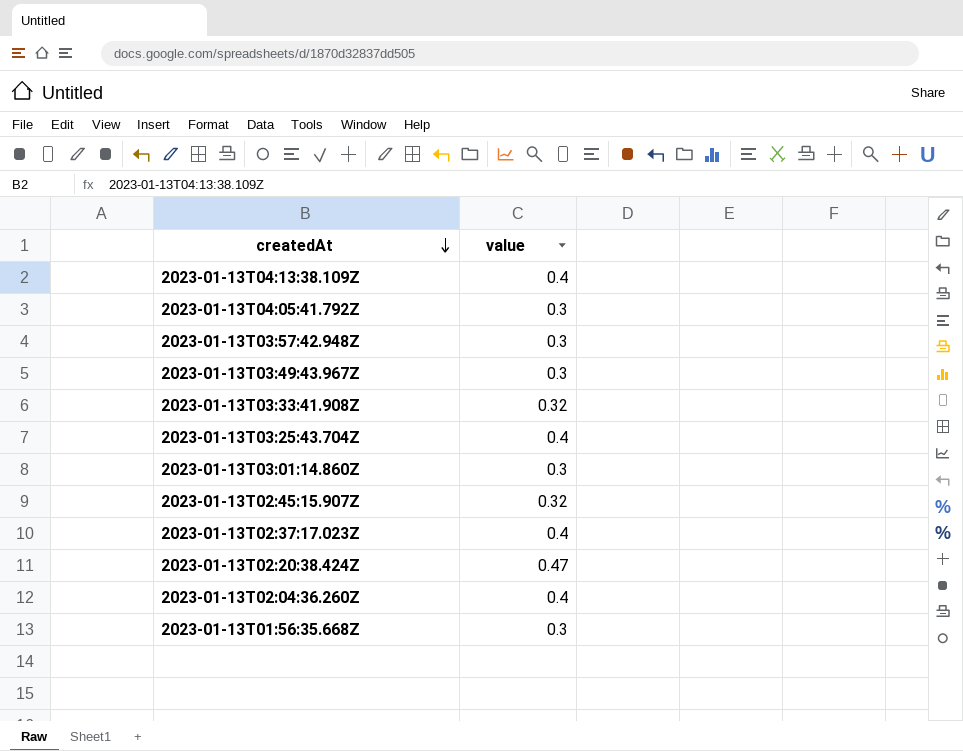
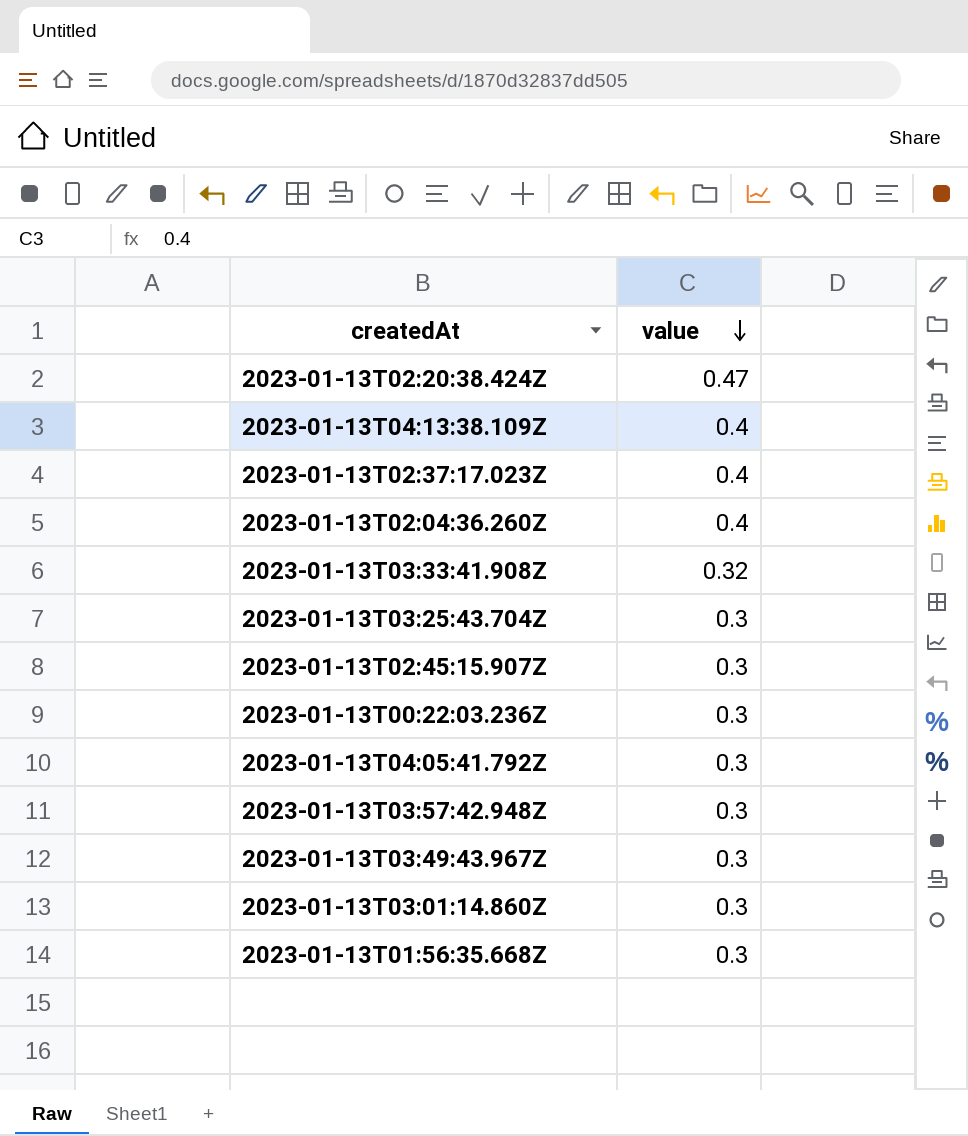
row order: createdAt descending -> value descending
2023-01-13T03:25:43.704Z | value: 0.4 -> 0.3
2023-01-13T02:45:15.907Z | value: 0.32 -> 0.3
row 2023-01-13T00:22:03.236Z: none -> 0.3

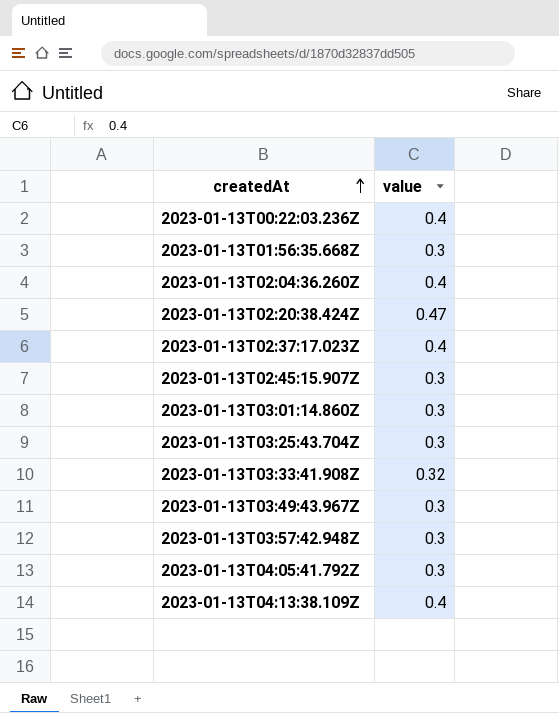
row order: value descending -> createdAt ascending
2023-01-13T00:22:03.236Z | value: 0.3 -> 0.4

